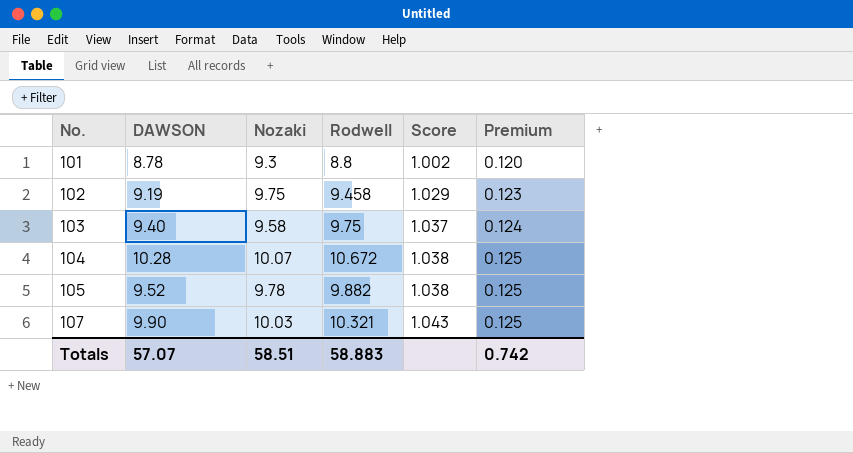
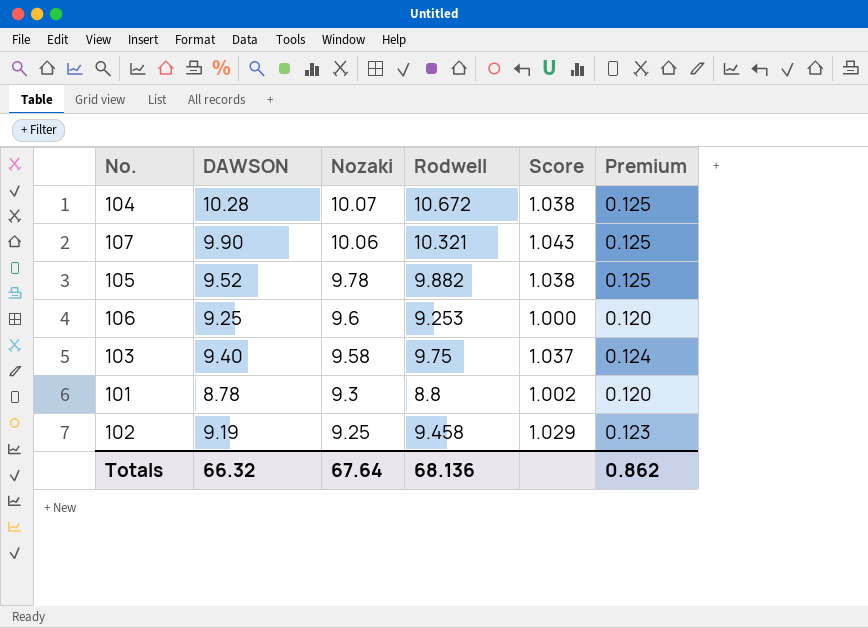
row order: No. ascending -> Nozaki descending
107 | Nozaki: 10.03 -> 10.06
row 106: none -> 9.25 | 9.6 | 9.253 | 1.000 | 0.120
102 | Nozaki: 9.75 -> 9.25
Totals | DAWSON: 57.07 -> 66.32
Totals | Nozaki: 58.51 -> 67.64
Totals | Rodwell: 58.883 -> 68.136
Totals | Premium: 0.742 -> 0.862

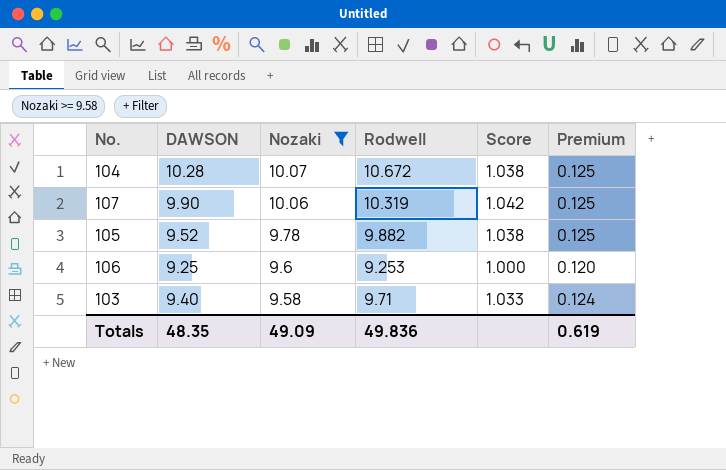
filter: none -> Nozaki >= 9.58
107 | Rodwell: 10.321 -> 10.319
107 | Score: 1.043 -> 1.042
103 | Rodwell: 9.75 -> 9.71
103 | Score: 1.037 -> 1.033
Totals | DAWSON: 66.32 -> 48.35
Totals | Nozaki: 67.64 -> 49.09
Totals | Rodwell: 68.136 -> 49.836
Totals | Premium: 0.862 -> 0.619

